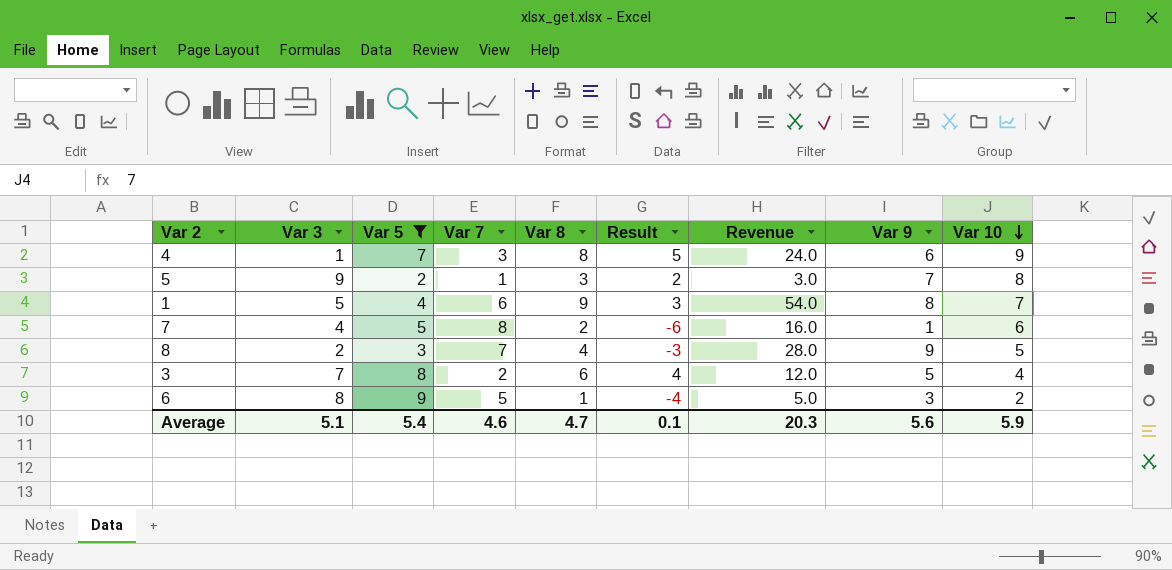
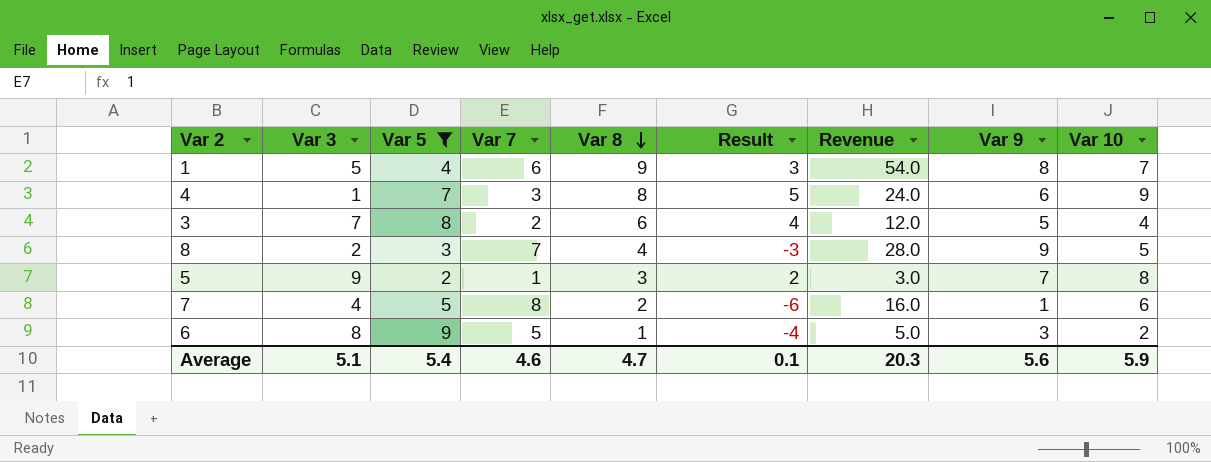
row order: Var 10 descending -> Var 8 descending

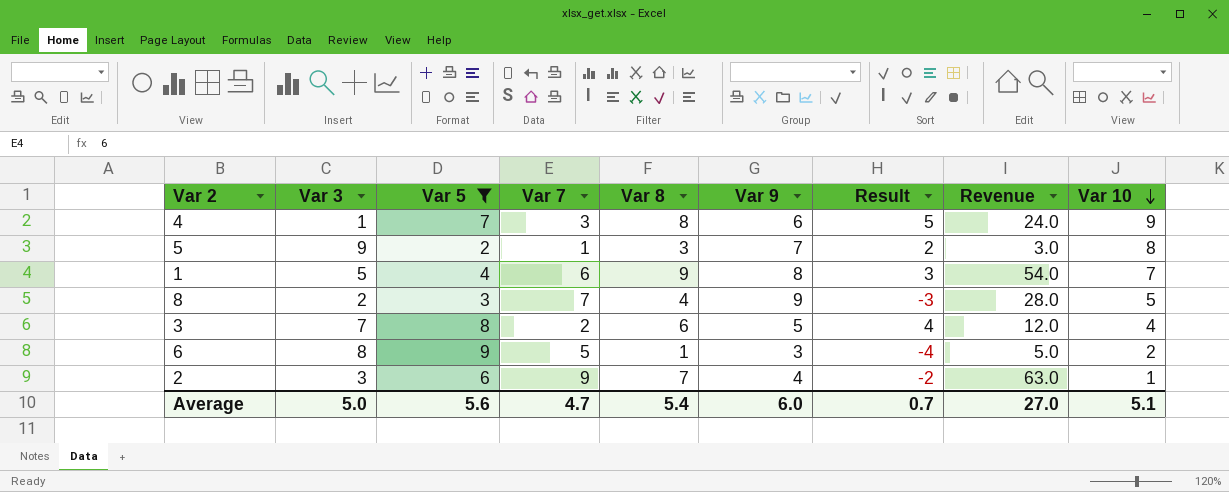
row order: Var 8 descending -> Var 10 descending
column Var 9 | position: 8 -> 6
row 7: 4 | 5 | 8 | 2 | -6 | 16.0 | 1 | 6 -> none
row 2: none -> 3 | 6 | 9 | 7 | 4 | -2 | 63.0 | 1
Average | Var 3: 5.1 -> 5.0
Average | Var 5: 5.4 -> 5.6
Average | Var 7: 4.6 -> 4.7
Average | Var 8: 4.7 -> 5.4
Average | Var 9: 5.6 -> 6.0
Average | Result: 0.1 -> 0.7
Average | Revenue: 20.3 -> 27.0
Average | Var 10: 5.9 -> 5.1

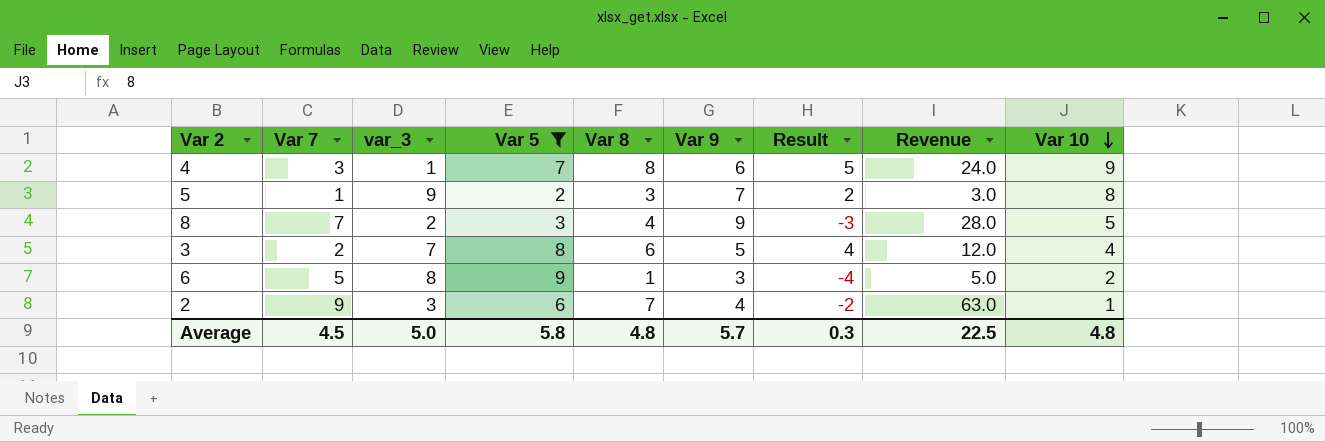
column Var 7 | position: 4 -> 2
column name: Var 3 -> var_3
row 1: 5 | 4 | 6 | 9 | 8 | 3 | 54.0 | 7 -> none
Average | Var 7: 4.7 -> 4.5
Average | Var 5: 5.6 -> 5.8
Average | Var 8: 5.4 -> 4.8
Average | Var 9: 6.0 -> 5.7
Average | Result: 0.7 -> 0.3
Average | Revenue: 27.0 -> 22.5
Average | Var 10: 5.1 -> 4.8

